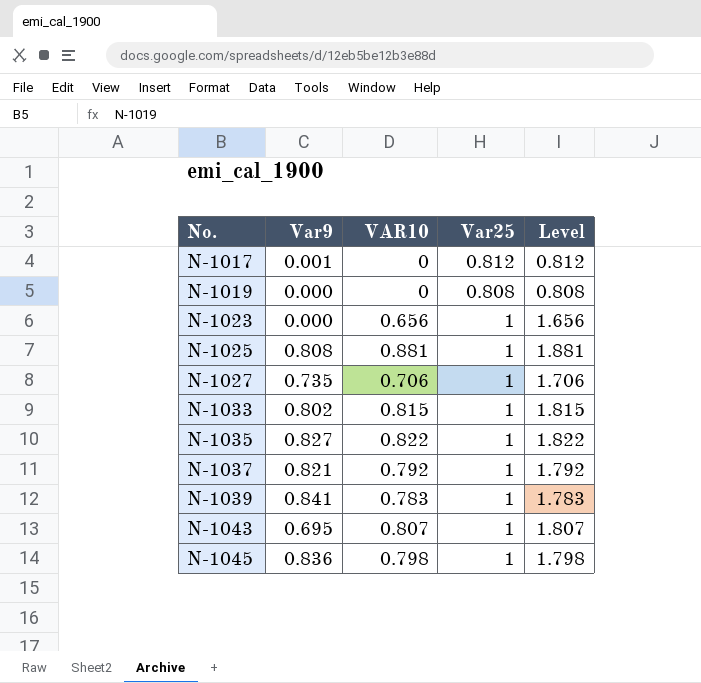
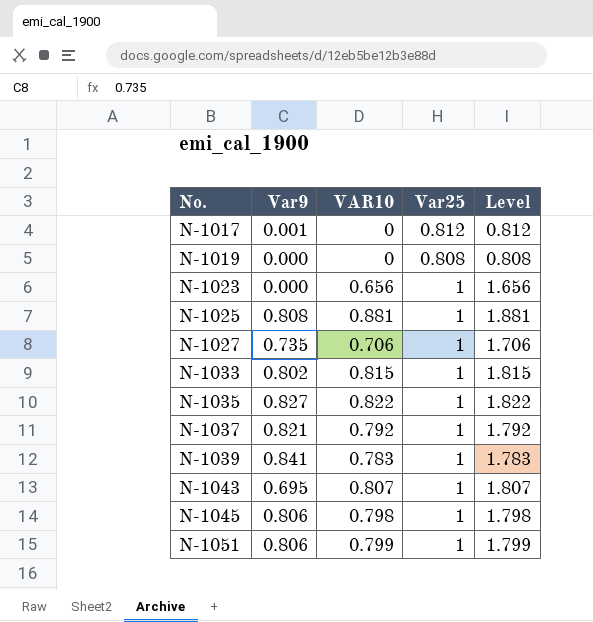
N-1045 | Var9: 0.836 -> 0.806
row N-1051: none -> 0.806 | 0.799 | 1 | 1.799

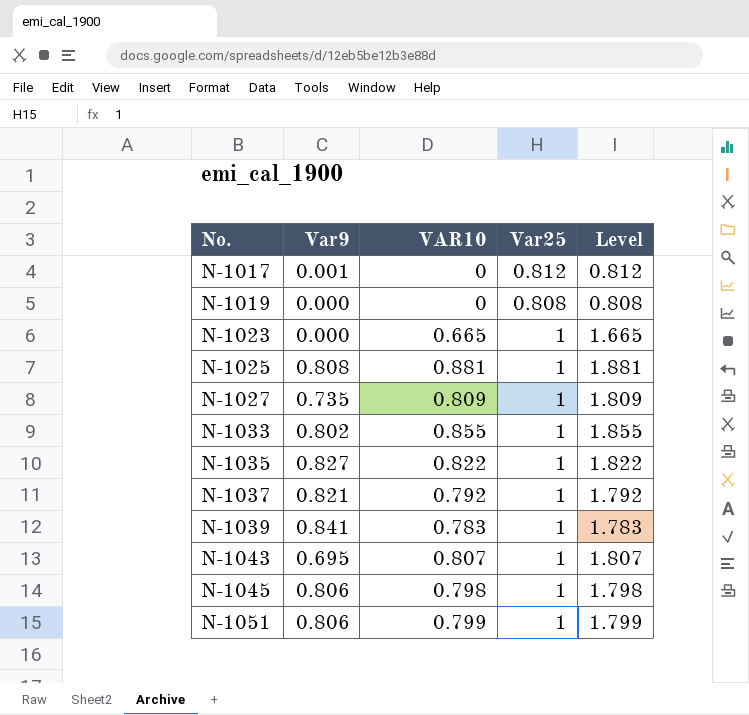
N-1023 | VAR10: 0.656 -> 0.665
N-1023 | Level: 1.656 -> 1.665
N-1027 | VAR10: 0.706 -> 0.809
N-1027 | Level: 1.706 -> 1.809
N-1033 | VAR10: 0.815 -> 0.855
N-1033 | Level: 1.815 -> 1.855

